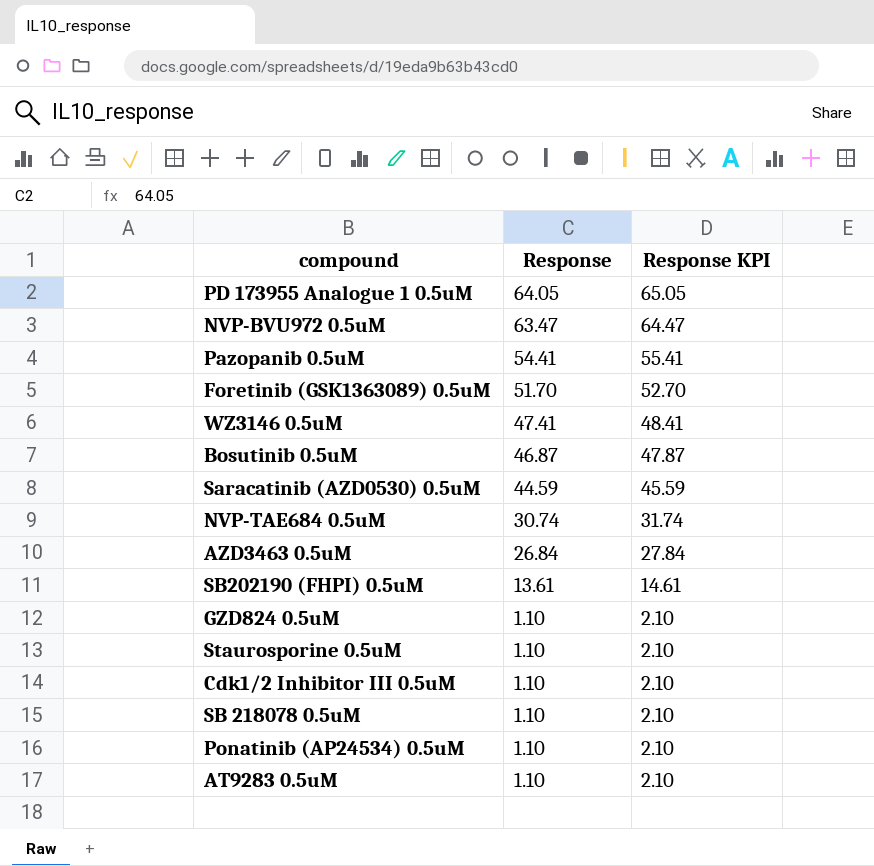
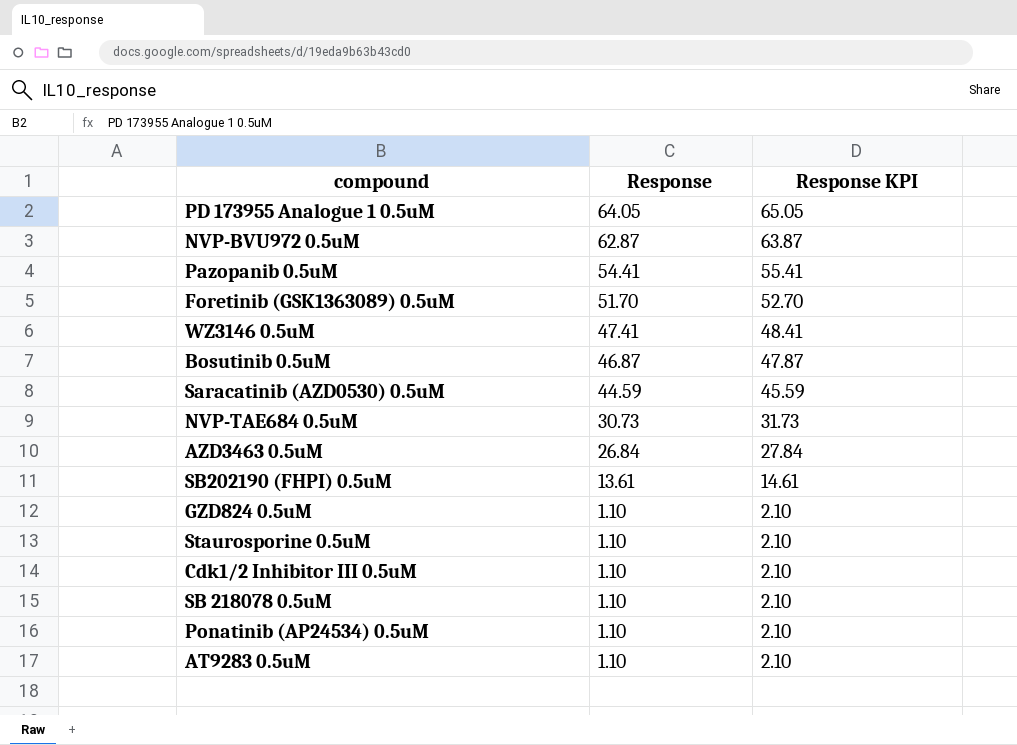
NVP-BVU972 0.5uM | Response: 63.47 -> 62.87
NVP-BVU972 0.5uM | Response KPI: 64.47 -> 63.87
NVP-TAE684 0.5uM | Response: 30.74 -> 30.73
NVP-TAE684 0.5uM | Response KPI: 31.74 -> 31.73

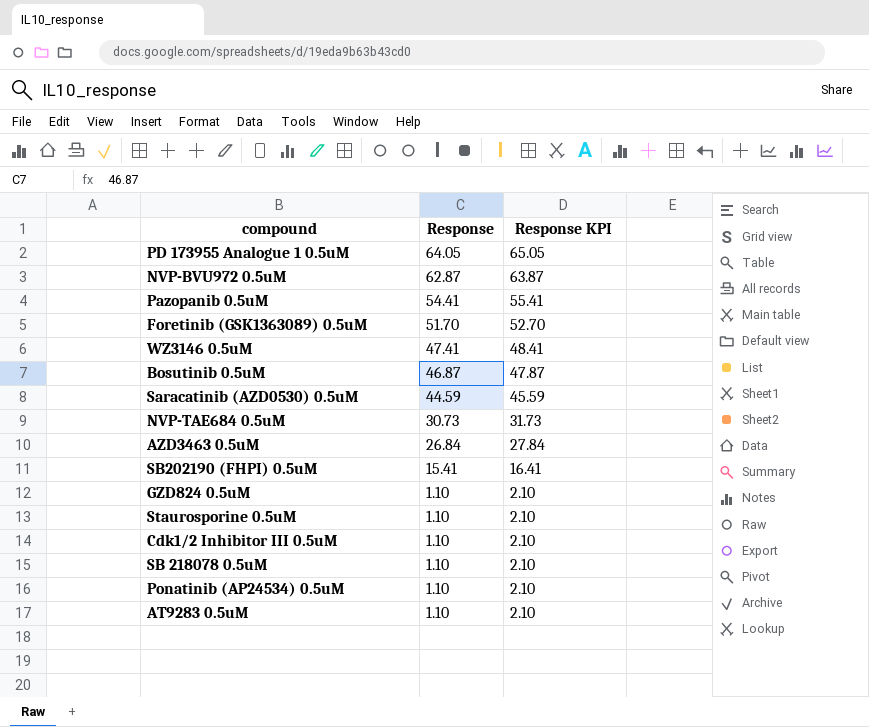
SB202190 (FHPI) 0.5uM | Response: 13.61 -> 15.41
SB202190 (FHPI) 0.5uM | Response KPI: 14.61 -> 16.41

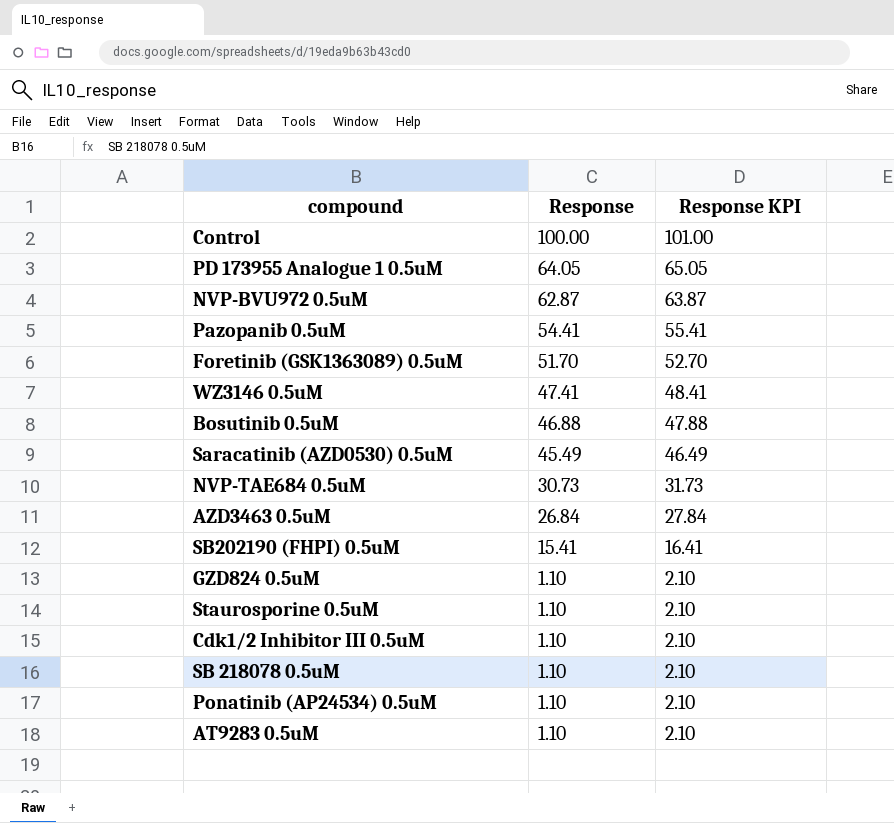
row Control: none -> 100.00 | 101.00
Bosutinib 0.5uM | Response: 46.87 -> 46.88
Bosutinib 0.5uM | Response KPI: 47.87 -> 47.88
Saracatinib (AZD0530) 0.5uM | Response: 44.59 -> 45.49
Saracatinib (AZD0530) 0.5uM | Response KPI: 45.59 -> 46.49

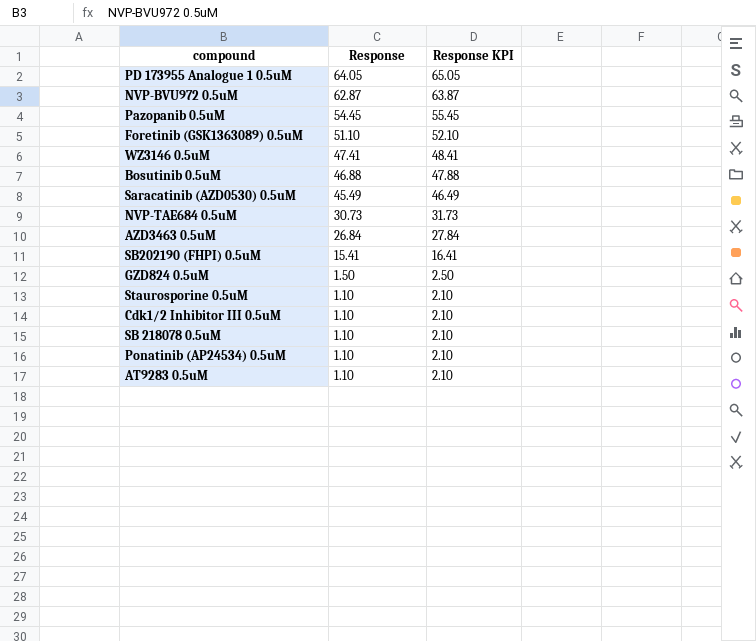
row Control: 100.00 | 101.00 -> none
Pazopanib 0.5uM | Response: 54.41 -> 54.45
Pazopanib 0.5uM | Response KPI: 55.41 -> 55.45
Foretinib (GSK1363089) 0.5uM | Response: 51.70 -> 51.10
Foretinib (GSK1363089) 0.5uM | Response KPI: 52.70 -> 52.10
GZD824 0.5uM | Response: 1.10 -> 1.50
GZD824 0.5uM | Response KPI: 2.10 -> 2.50

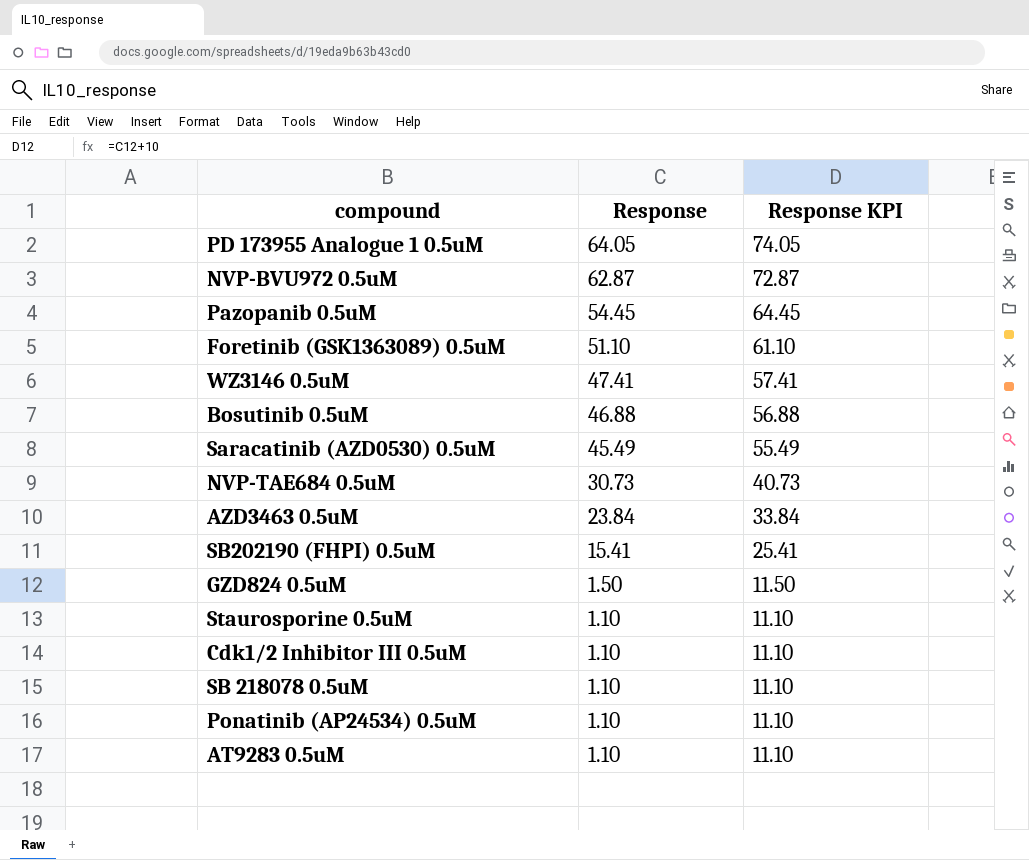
column Response KPI | formula: [Response] + 1 -> [Response] + 10
AZD3463 0.5uM | Response: 26.84 -> 23.84

